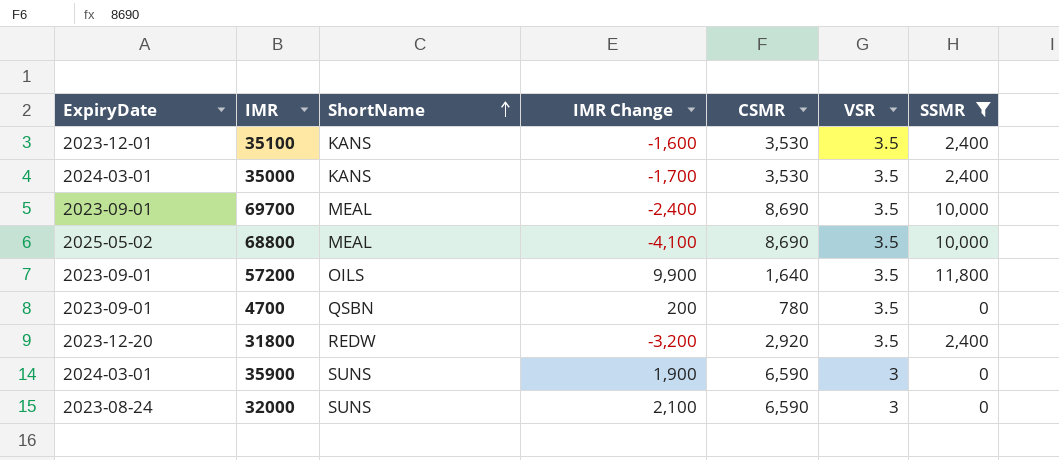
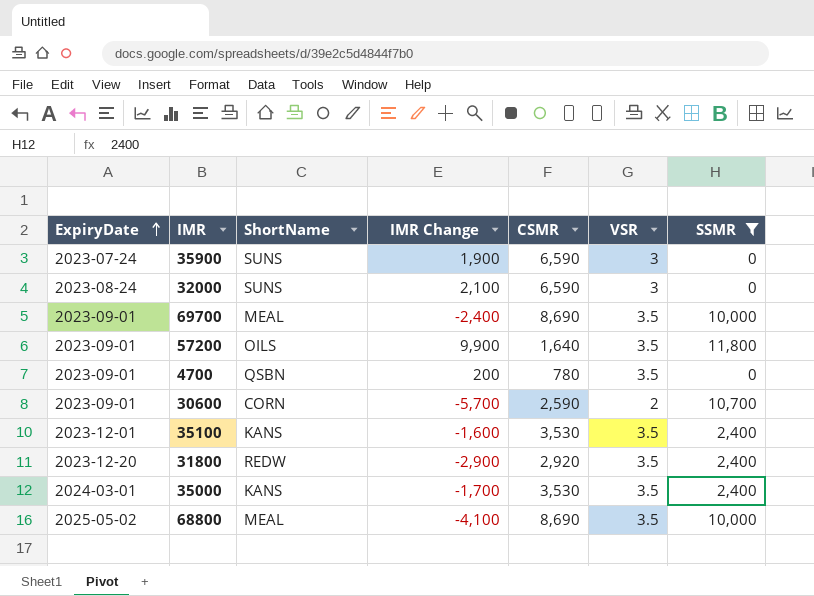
row order: ShortName ascending -> ExpiryDate ascending
35900 | ExpiryDate: 2024-03-01 -> 2023-07-24
row 30600: none -> 2023-09-01 | CORN | -5,700 | 2,590 | 2 | 10,700
31800 | IMR Change: -3,200 -> -2,900

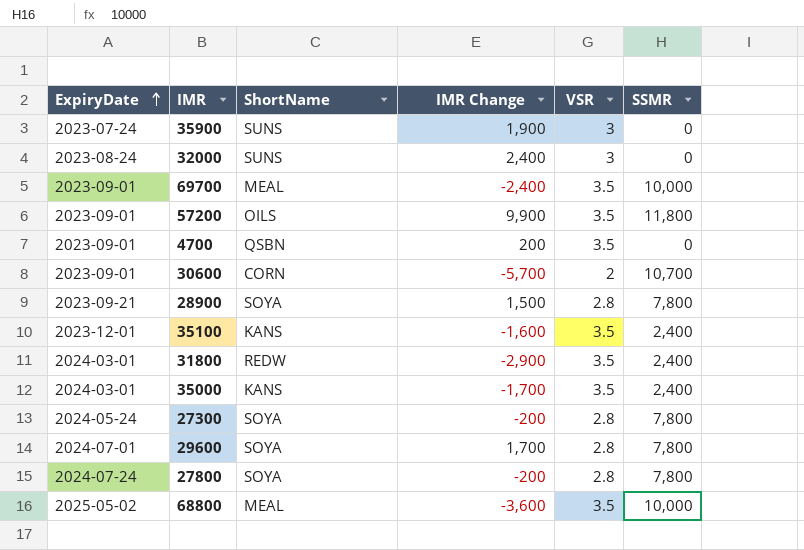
filter: SSMR != 7,800 -> none
column CSMR | position: 5 -> none
32000 | IMR Change: 2,100 -> 2,400
31800 | ExpiryDate: 2023-12-20 -> 2024-03-01
68800 | IMR Change: -4,100 -> -3,600

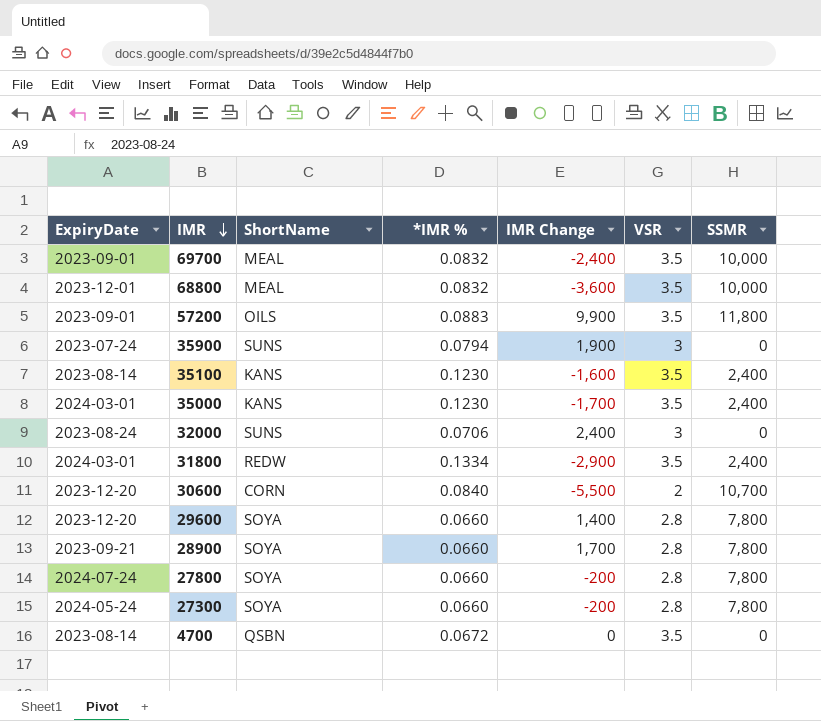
row order: ExpiryDate ascending -> IMR descending
column *IMR % | position: none -> 4
68800 | ExpiryDate: 2025-05-02 -> 2023-12-01
35100 | ExpiryDate: 2023-12-01 -> 2023-08-14
30600 | ExpiryDate: 2023-09-01 -> 2023-12-20
30600 | IMR Change: -5,700 -> -5,500
29600 | ExpiryDate: 2024-07-01 -> 2023-12-20
29600 | IMR Change: 1,700 -> 1,400
28900 | IMR Change: 1,500 -> 1,700
4700 | ExpiryDate: 2023-09-01 -> 2023-08-14
4700 | IMR Change: 200 -> 0

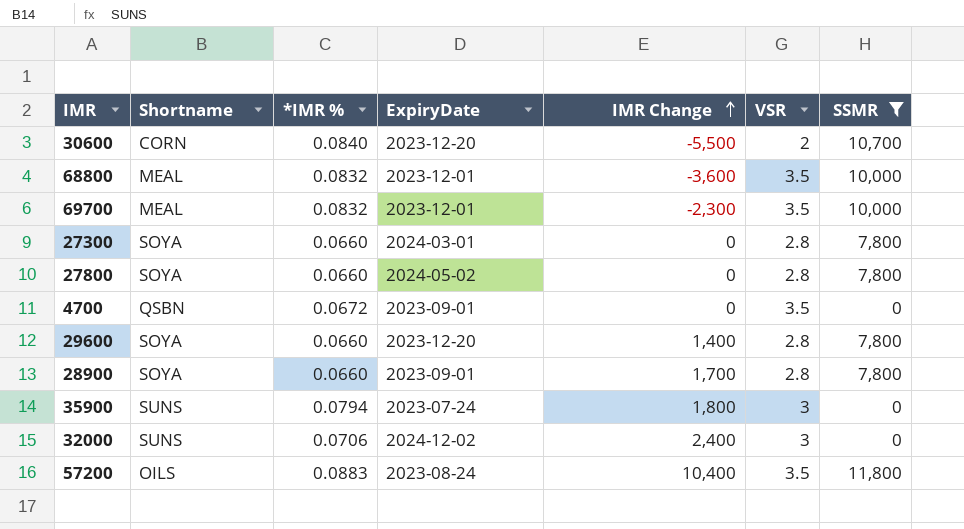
filter: none -> SSMR != 2,400
row order: IMR descending -> IMR Change ascending
column name: ShortName -> Shortname
column ExpiryDate | position: 1 -> 4
69700 | ExpiryDate: 2023-09-01 -> 2023-12-01
69700 | IMR Change: -2,400 -> -2,300
27300 | ExpiryDate: 2024-05-24 -> 2024-03-01
27300 | IMR Change: -200 -> 0
27800 | ExpiryDate: 2024-07-24 -> 2024-05-02
27800 | IMR Change: -200 -> 0
4700 | ExpiryDate: 2023-08-14 -> 2023-09-01
28900 | ExpiryDate: 2023-09-21 -> 2023-09-01
35900 | IMR Change: 1,900 -> 1,800
32000 | ExpiryDate: 2023-08-24 -> 2024-12-02
57200 | ExpiryDate: 2023-09-01 -> 2023-08-24
57200 | IMR Change: 9,900 -> 10,400

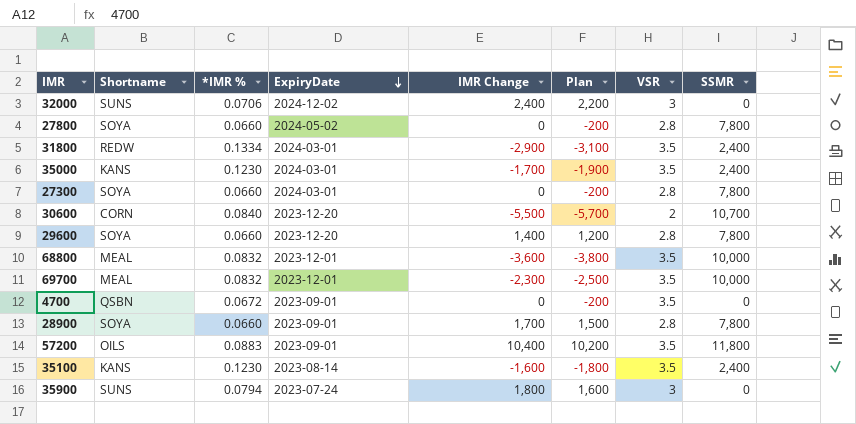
filter: SSMR != 2,400 -> none
row order: IMR Change ascending -> ExpiryDate descending
column Plan | formula: none -> [IMR Change] - 200
57200 | ExpiryDate: 2023-08-24 -> 2023-09-01

